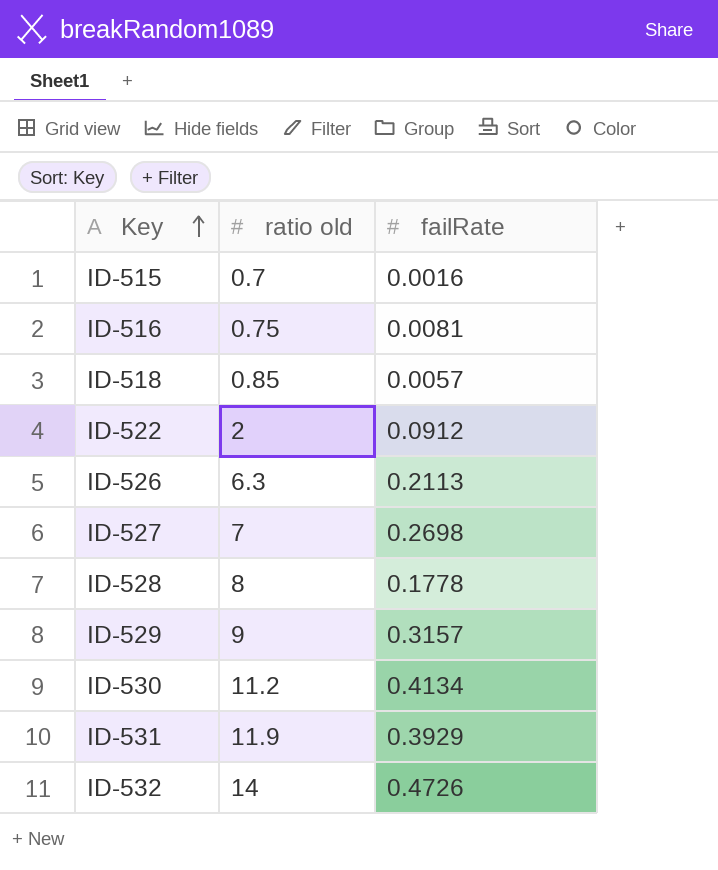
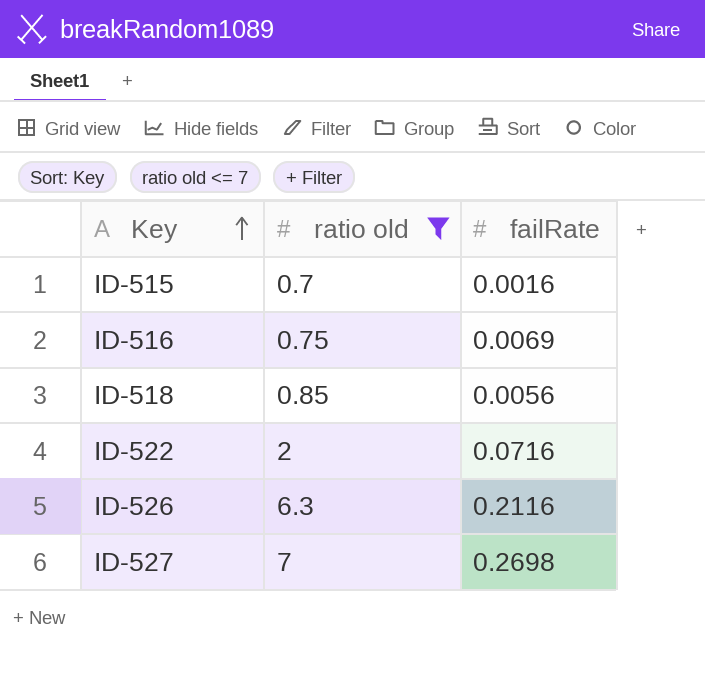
filter: none -> ratio old <= 7
ID-516 | failRate: 0.0081 -> 0.0069
ID-518 | failRate: 0.0057 -> 0.0056
ID-522 | failRate: 0.0912 -> 0.0716
ID-526 | failRate: 0.2113 -> 0.2116

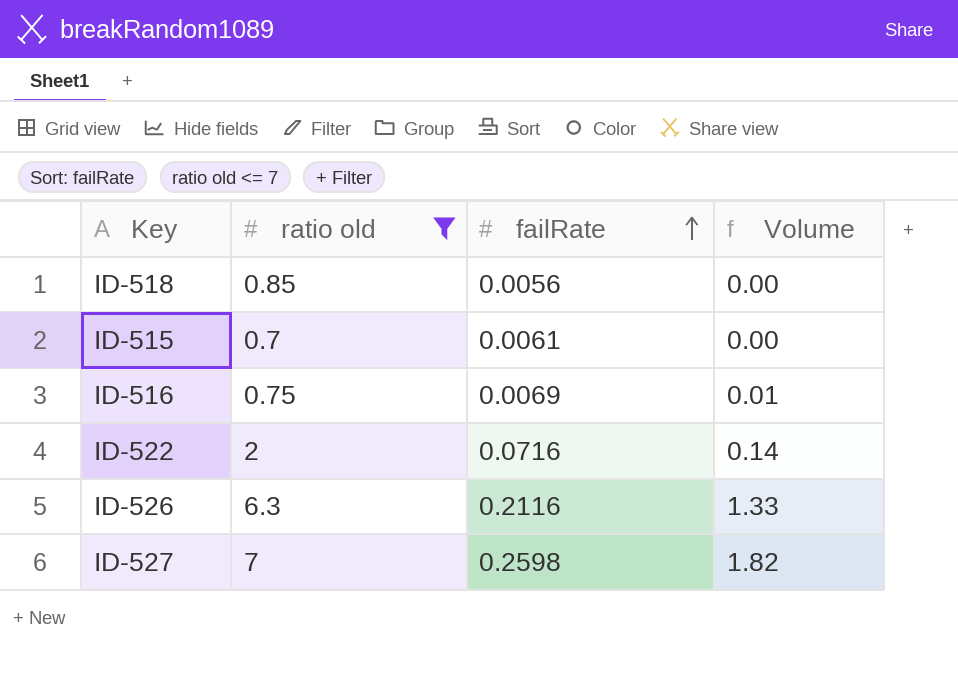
row order: Key ascending -> failRate ascending
column Volume | formula: none -> [ratio old] * [failRate]
ID-515 | failRate: 0.0016 -> 0.0061
ID-527 | failRate: 0.2698 -> 0.2598

